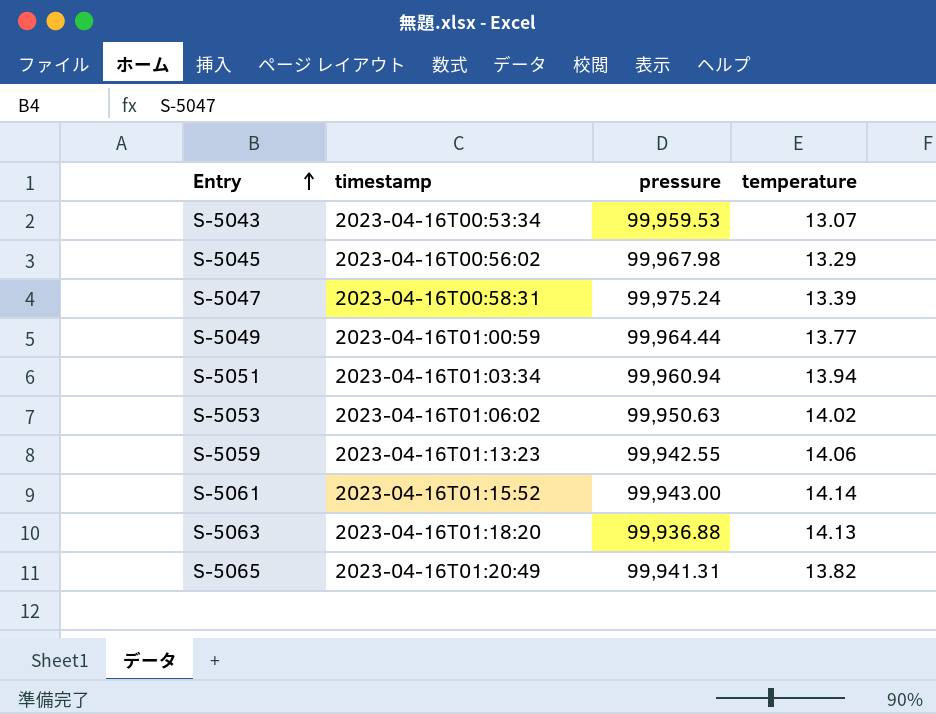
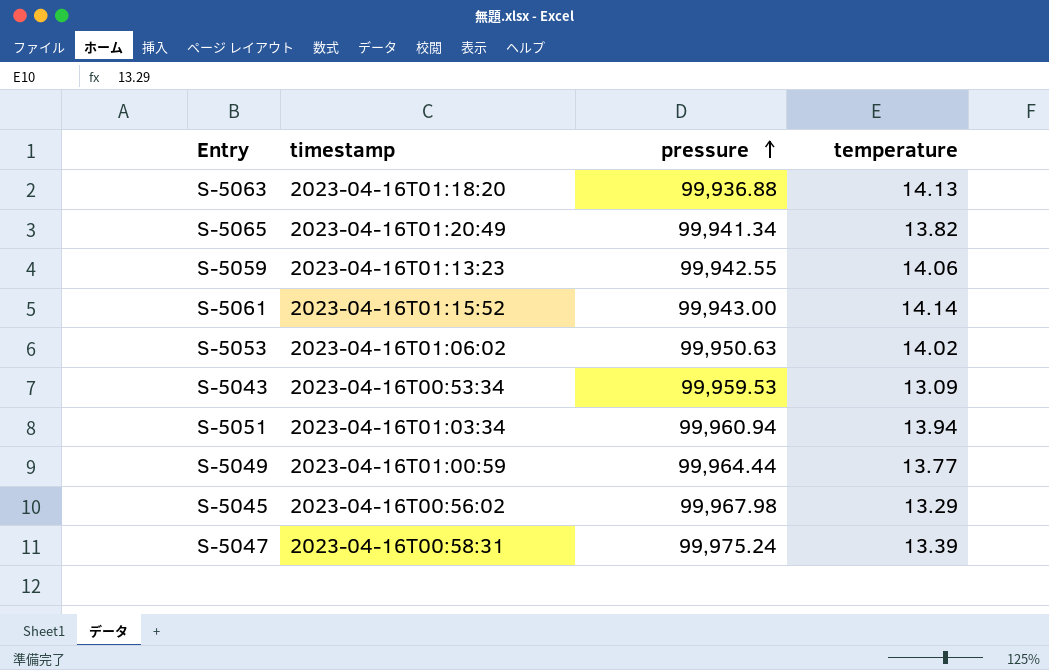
row order: Entry ascending -> pressure ascending
S-5065 | pressure: 99,941.31 -> 99,941.34
S-5043 | temperature: 13.07 -> 13.09

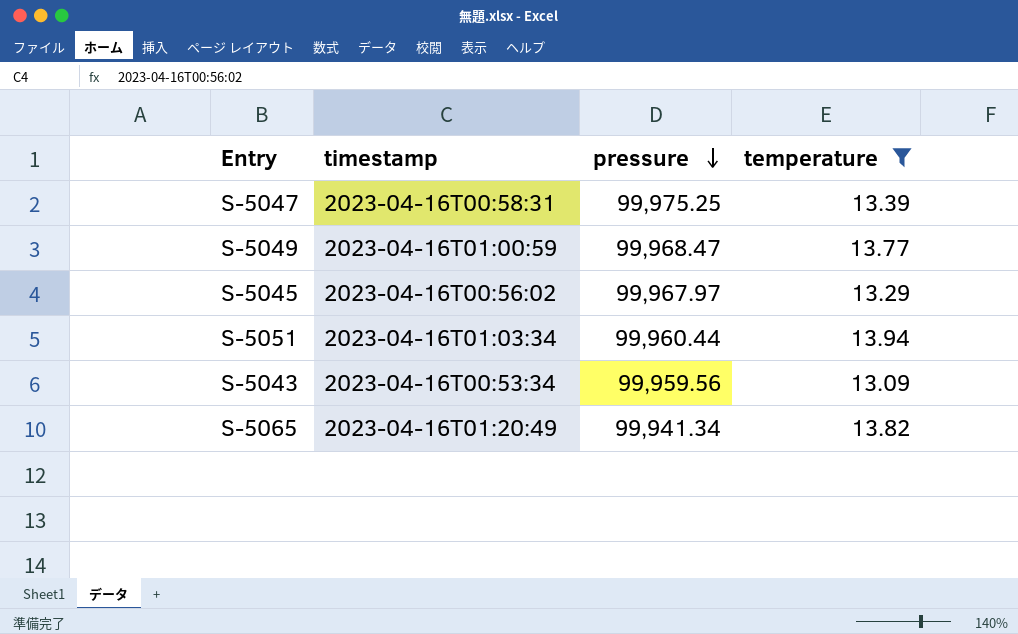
filter: none -> temperature <= 13.94
row order: pressure ascending -> pressure descending
S-5047 | pressure: 99,975.24 -> 99,975.25
S-5049 | pressure: 99,964.44 -> 99,968.47
S-5045 | pressure: 99,967.98 -> 99,967.97
S-5051 | pressure: 99,960.94 -> 99,960.44
S-5043 | pressure: 99,959.53 -> 99,959.56

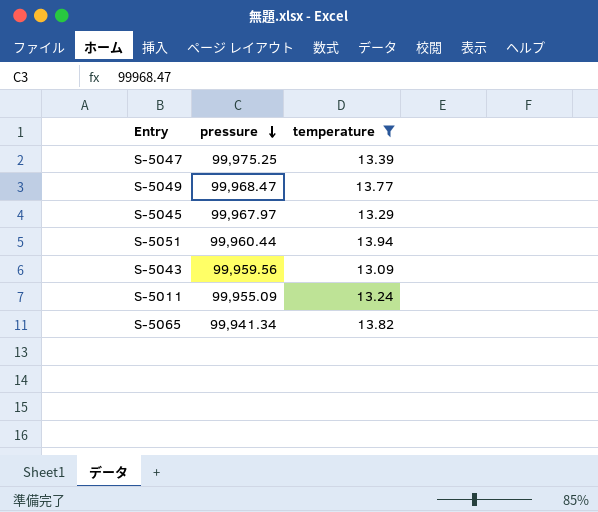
column timestamp | position: 2 -> none
row S-5011: none -> 99,955.09 | 13.24

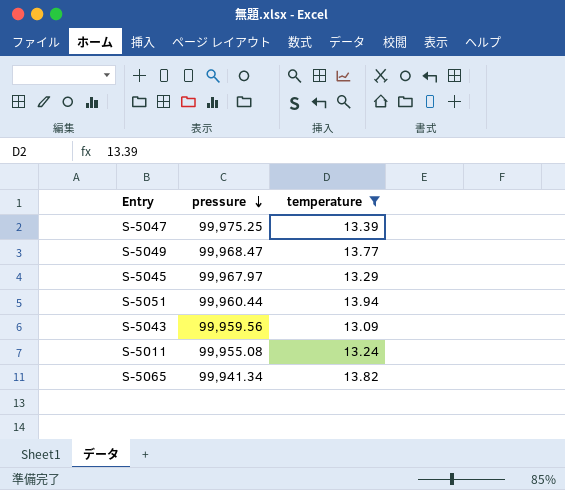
S-5011 | pressure: 99,955.09 -> 99,955.08

